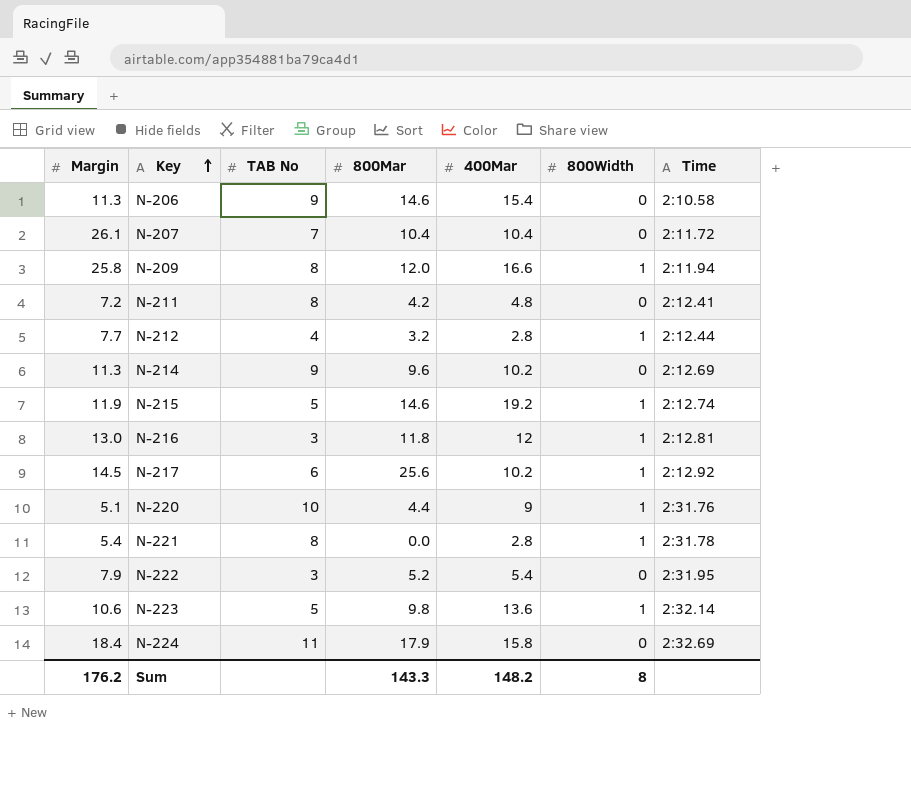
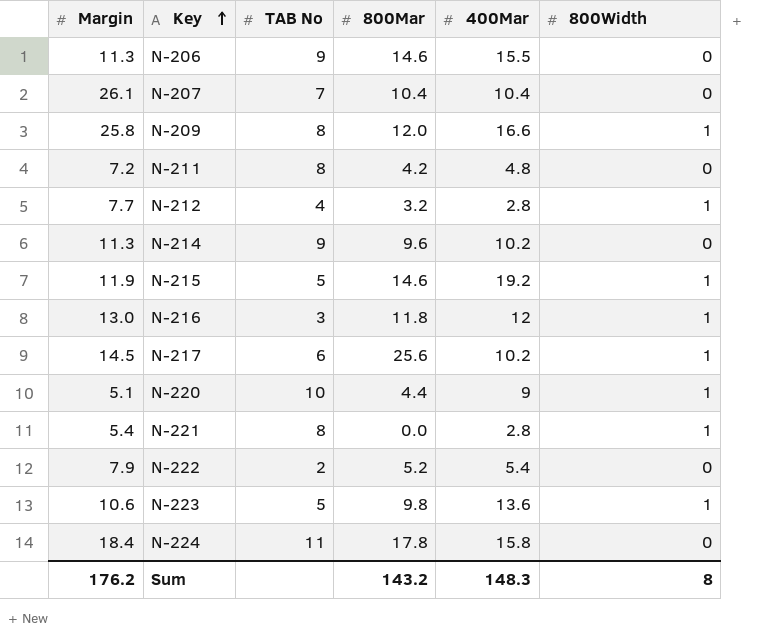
column Time | position: 7 -> none
N-206 | 400Mar: 15.4 -> 15.5
N-222 | TAB No: 3 -> 2
N-224 | 800Mar: 17.9 -> 17.8
Sum | 800Mar: 143.3 -> 143.2
Sum | 400Mar: 148.2 -> 148.3

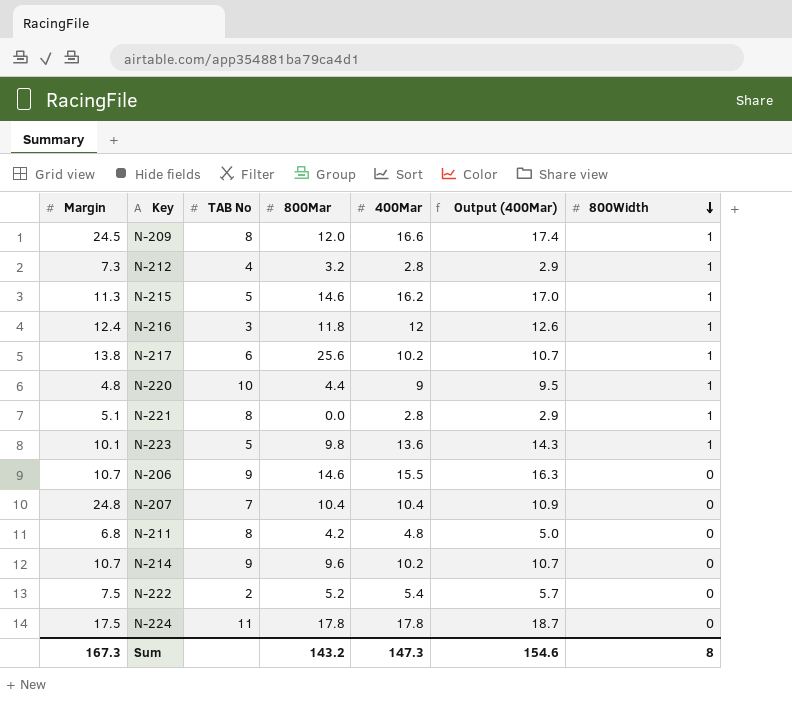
row order: Key ascending -> 800Width descending
column Output (400Mar) | formula: none -> [400Mar] * 1.05
N-209 | Margin: 25.8 -> 24.5
N-212 | Margin: 7.7 -> 7.3
N-215 | Margin: 11.9 -> 11.3
N-215 | 400Mar: 19.2 -> 16.2
N-216 | Margin: 13.0 -> 12.4
N-217 | Margin: 14.5 -> 13.8
N-220 | Margin: 5.1 -> 4.8
N-221 | Margin: 5.4 -> 5.1
N-223 | Margin: 10.6 -> 10.1
N-206 | Margin: 11.3 -> 10.7
N-207 | Margin: 26.1 -> 24.8
N-211 | Margin: 7.2 -> 6.8
N-214 | Margin: 11.3 -> 10.7
N-222 | Margin: 7.9 -> 7.5
N-224 | Margin: 18.4 -> 17.5
N-224 | 400Mar: 15.8 -> 17.8
Sum | Margin: 176.2 -> 167.3
Sum | 400Mar: 148.3 -> 147.3

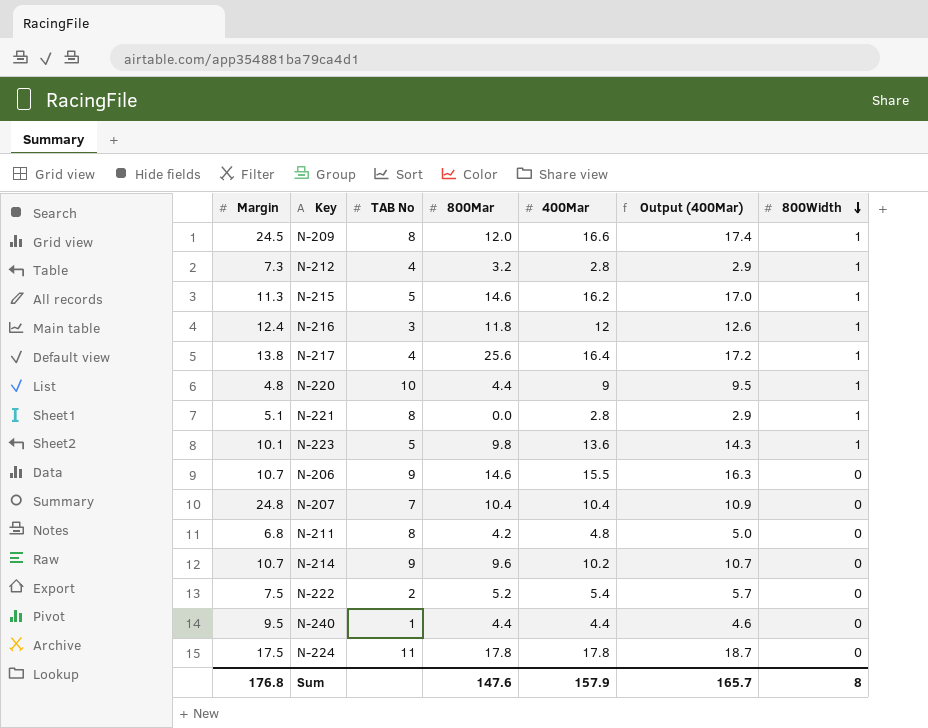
N-217 | TAB No: 6 -> 4
N-217 | 400Mar: 10.2 -> 16.4
N-217 | Output (400Mar): 10.7 -> 17.2
row N-240: none -> 9.5 | 1 | 4.4 | 4.4 | 4.6 | 0
Sum | Margin: 167.3 -> 176.8
Sum | 800Mar: 143.2 -> 147.6
Sum | 400Mar: 147.3 -> 157.9
Sum | Output (400Mar): 154.6 -> 165.7

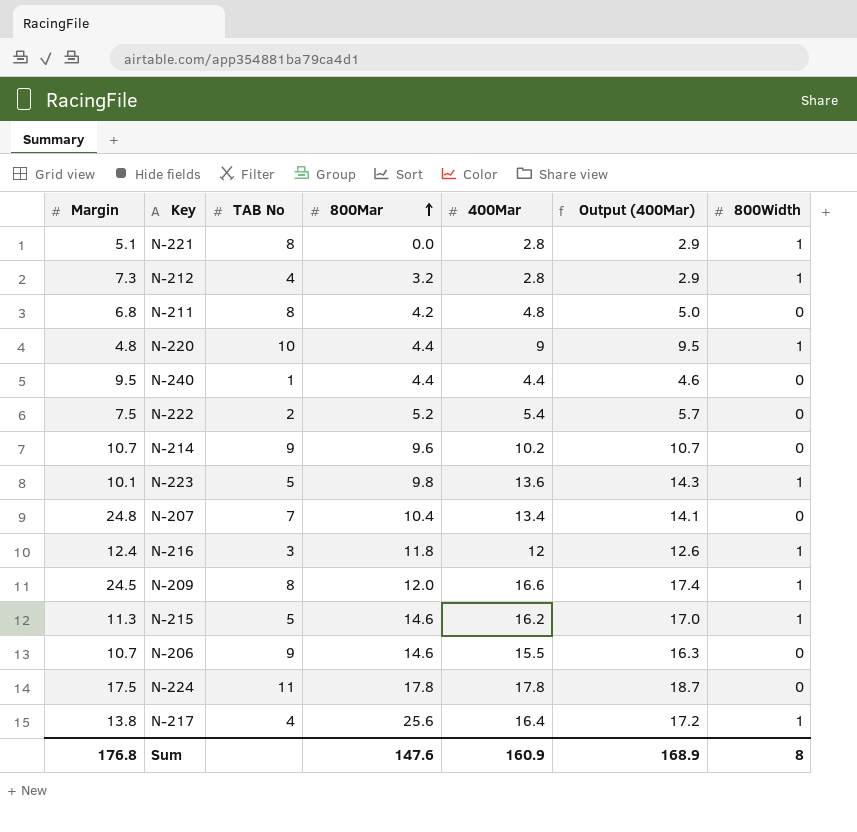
row order: 800Width descending -> 800Mar ascending
N-207 | 400Mar: 10.4 -> 13.4
N-207 | Output (400Mar): 10.9 -> 14.1
Sum | 400Mar: 157.9 -> 160.9
Sum | Output (400Mar): 165.7 -> 168.9

